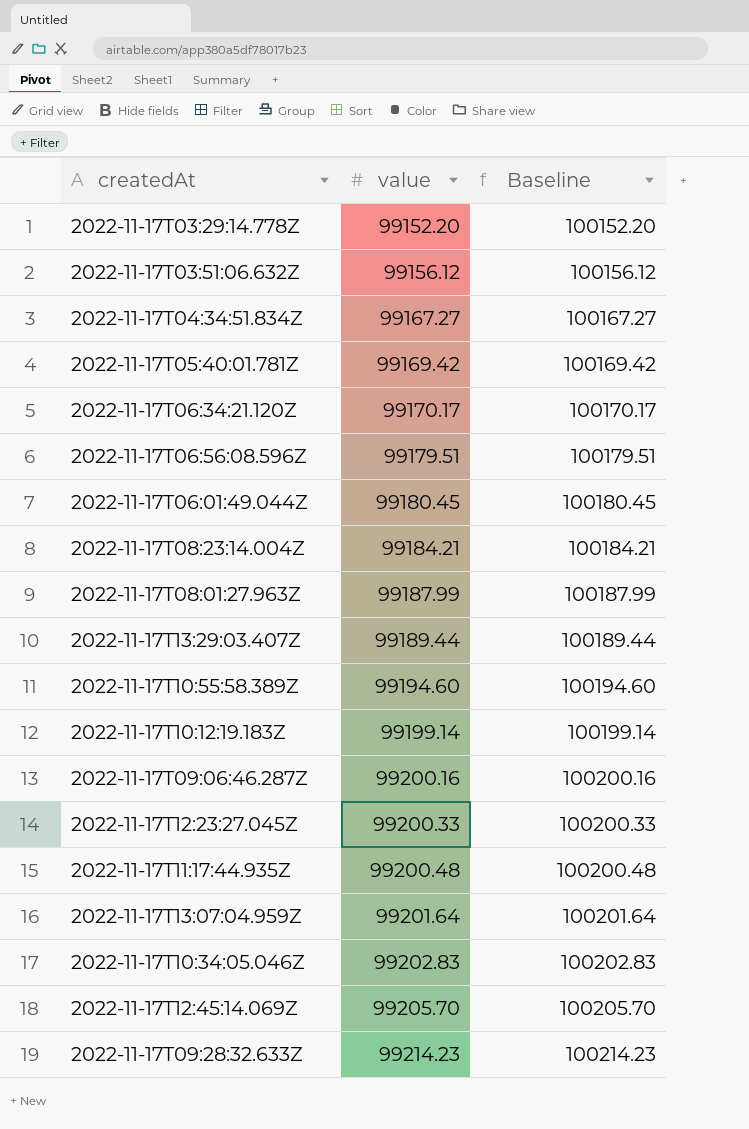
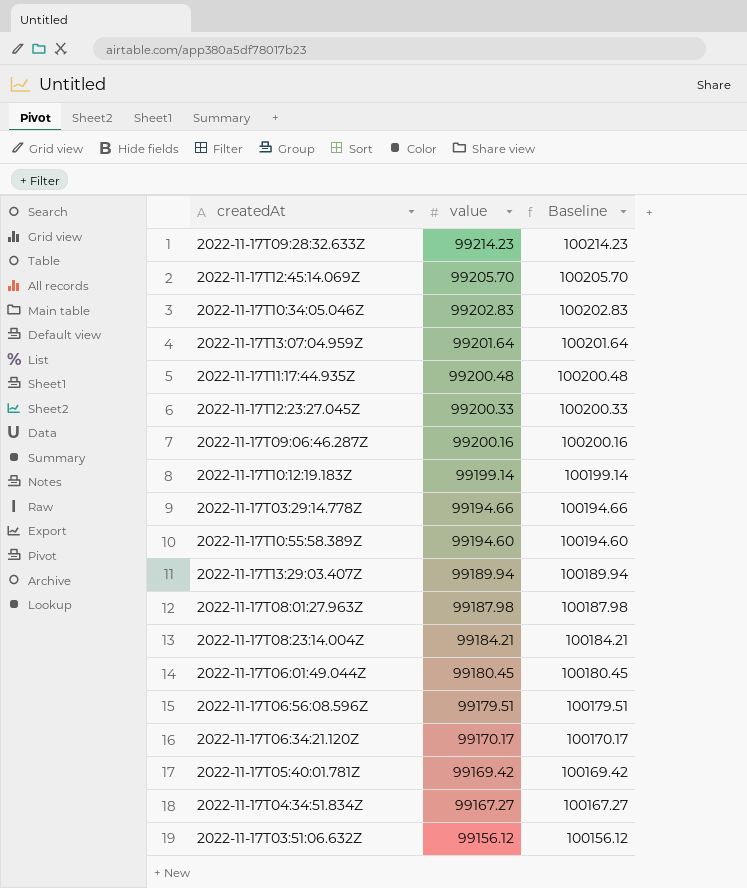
row order: value ascending -> value descending
2022-11-17T03:29:14.778Z | value: 99152.20 -> 99194.66
2022-11-17T03:29:14.778Z | Baseline: 100152.20 -> 100194.66
2022-11-17T13:29:03.407Z | value: 99189.44 -> 99189.94
2022-11-17T13:29:03.407Z | Baseline: 100189.44 -> 100189.94
2022-11-17T08:01:27.963Z | value: 99187.99 -> 99187.98
2022-11-17T08:01:27.963Z | Baseline: 100187.99 -> 100187.98

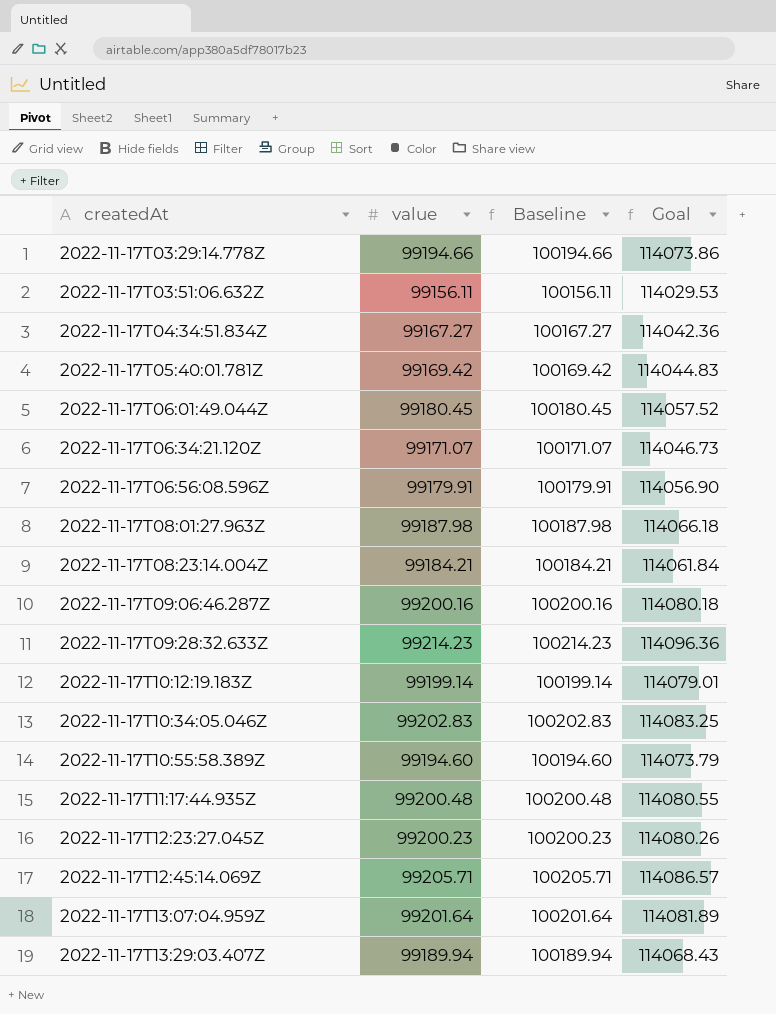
row order: value descending -> createdAt ascending
column Goal | formula: none -> [value] * 1.15
2022-11-17T03:51:06.632Z | value: 99156.12 -> 99156.11
2022-11-17T03:51:06.632Z | Baseline: 100156.12 -> 100156.11
2022-11-17T06:34:21.120Z | value: 99170.17 -> 99171.07
2022-11-17T06:34:21.120Z | Baseline: 100170.17 -> 100171.07
2022-11-17T06:56:08.596Z | value: 99179.51 -> 99179.91
2022-11-17T06:56:08.596Z | Baseline: 100179.51 -> 100179.91
2022-11-17T12:23:27.045Z | value: 99200.33 -> 99200.23
2022-11-17T12:23:27.045Z | Baseline: 100200.33 -> 100200.23
2022-11-17T12:45:14.069Z | value: 99205.70 -> 99205.71
2022-11-17T12:45:14.069Z | Baseline: 100205.70 -> 100205.71

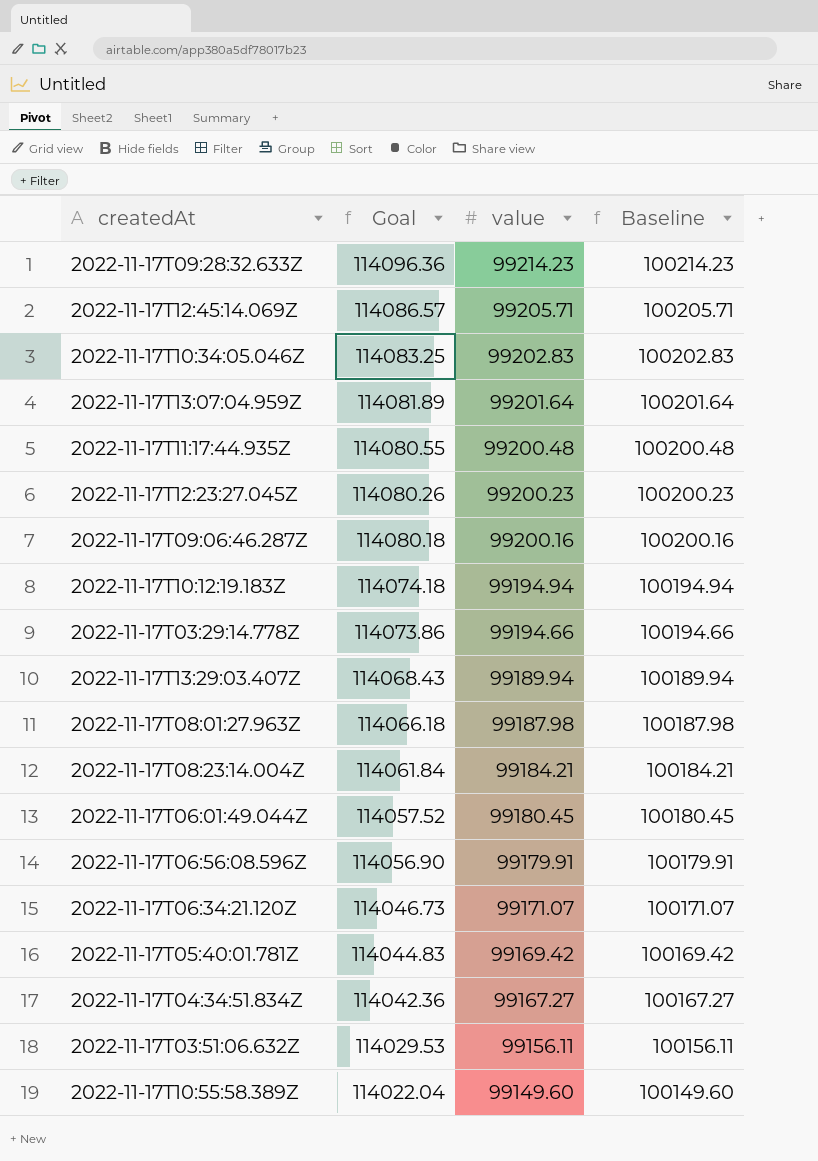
row order: createdAt ascending -> Goal descending
column Goal | position: 4 -> 2
2022-11-17T10:12:19.183Z | Goal: 114079.01 -> 114074.18
2022-11-17T10:12:19.183Z | value: 99199.14 -> 99194.94
2022-11-17T10:12:19.183Z | Baseline: 100199.14 -> 100194.94
2022-11-17T10:55:58.389Z | Goal: 114073.79 -> 114022.04
2022-11-17T10:55:58.389Z | value: 99194.60 -> 99149.60
2022-11-17T10:55:58.389Z | Baseline: 100194.60 -> 100149.60

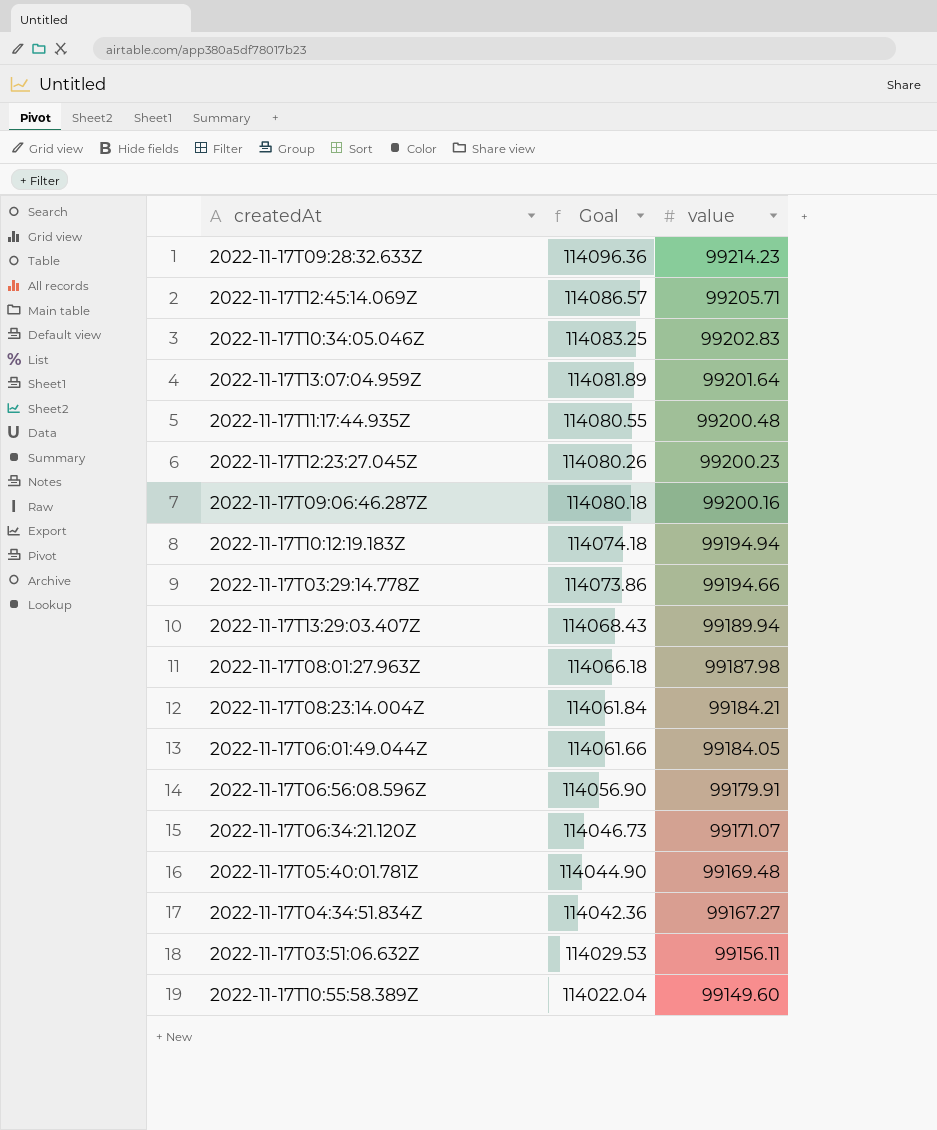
column Baseline | formula: [value] + 1000 -> none
2022-11-17T06:01:49.044Z | Goal: 114057.52 -> 114061.66
2022-11-17T06:01:49.044Z | value: 99180.45 -> 99184.05
2022-11-17T05:40:01.781Z | Goal: 114044.83 -> 114044.90
2022-11-17T05:40:01.781Z | value: 99169.42 -> 99169.48

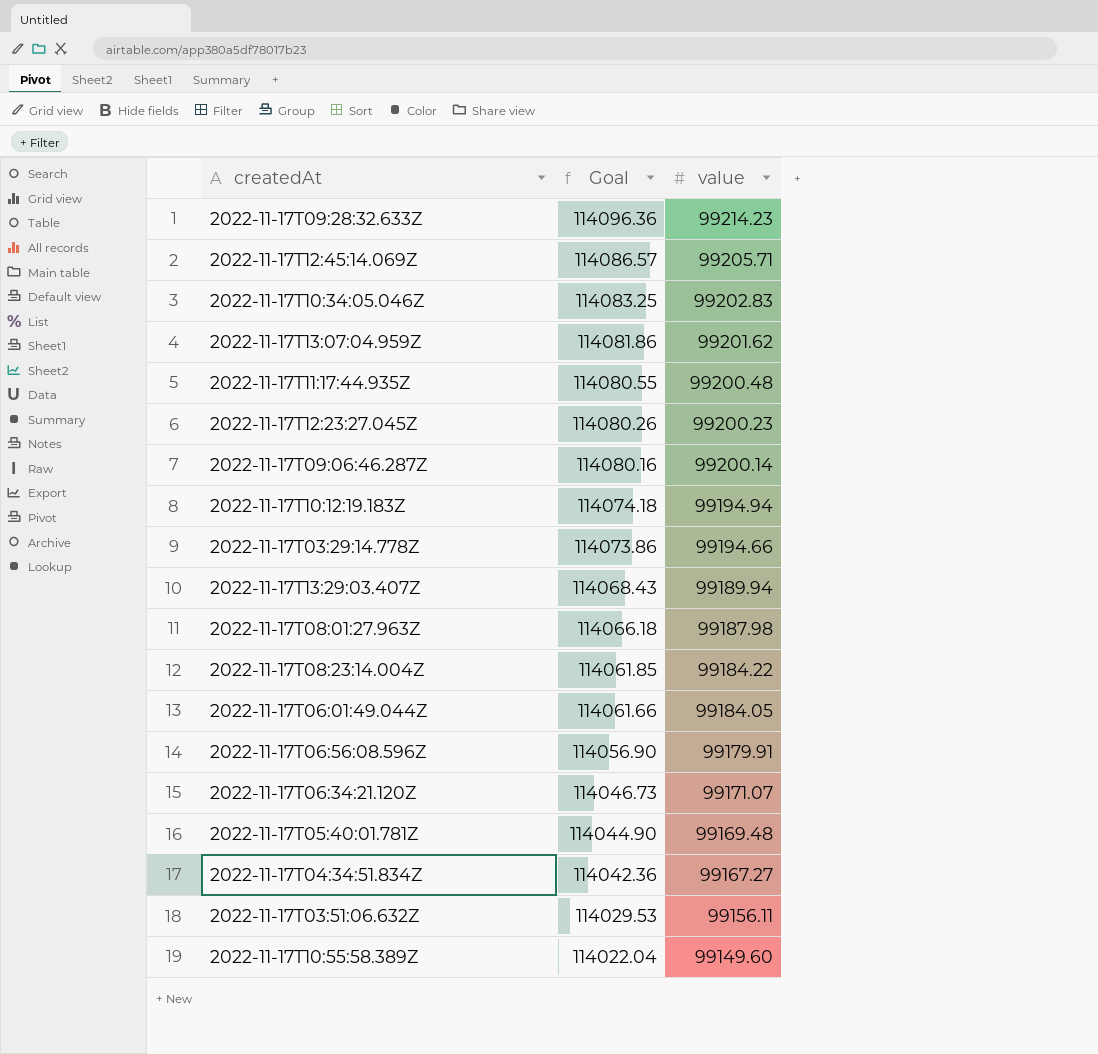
2022-11-17T13:07:04.959Z | Goal: 114081.89 -> 114081.86
2022-11-17T13:07:04.959Z | value: 99201.64 -> 99201.62
2022-11-17T09:06:46.287Z | Goal: 114080.18 -> 114080.16
2022-11-17T09:06:46.287Z | value: 99200.16 -> 99200.14
2022-11-17T08:23:14.004Z | Goal: 114061.84 -> 114061.85
2022-11-17T08:23:14.004Z | value: 99184.21 -> 99184.22

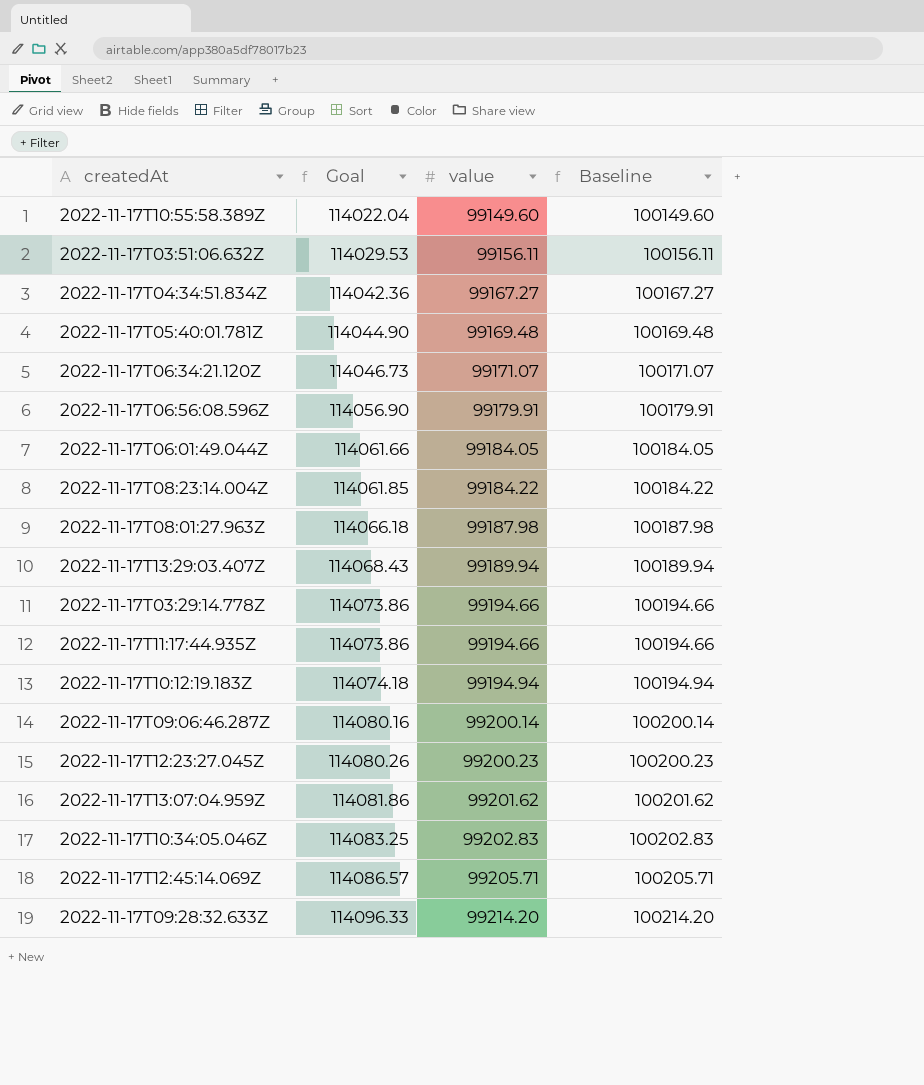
row order: Goal descending -> Goal ascending
column Baseline | formula: none -> [value] + 1000
2022-11-17T11:17:44.935Z | Goal: 114080.55 -> 114073.86
2022-11-17T11:17:44.935Z | value: 99200.48 -> 99194.66
2022-11-17T09:28:32.633Z | Goal: 114096.36 -> 114096.33
2022-11-17T09:28:32.633Z | value: 99214.23 -> 99214.20

